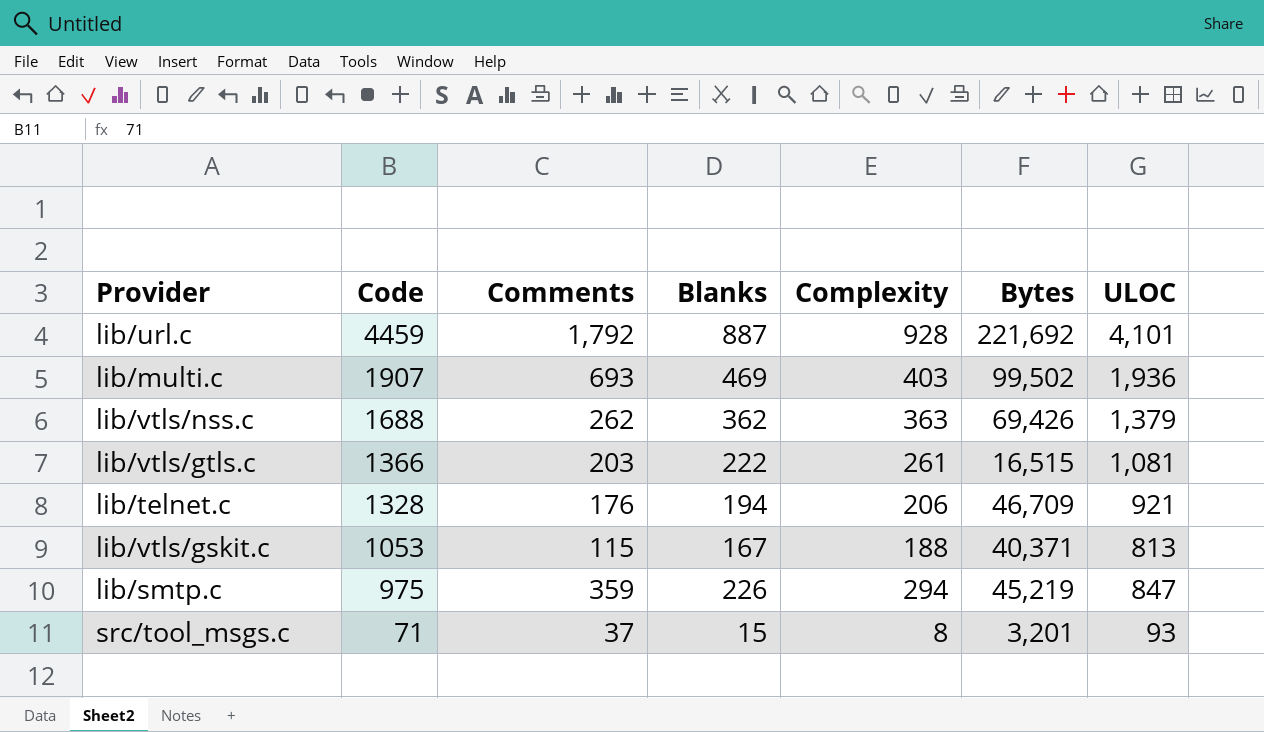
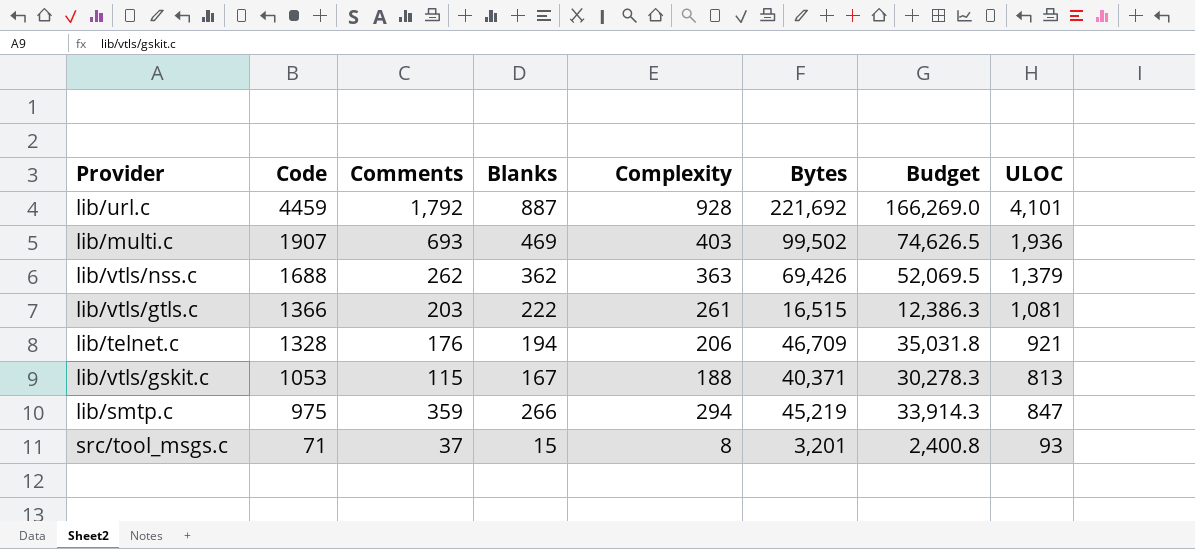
column Budget | formula: none -> [Bytes] * 0.75
lib/smtp.c | Blanks: 226 -> 266

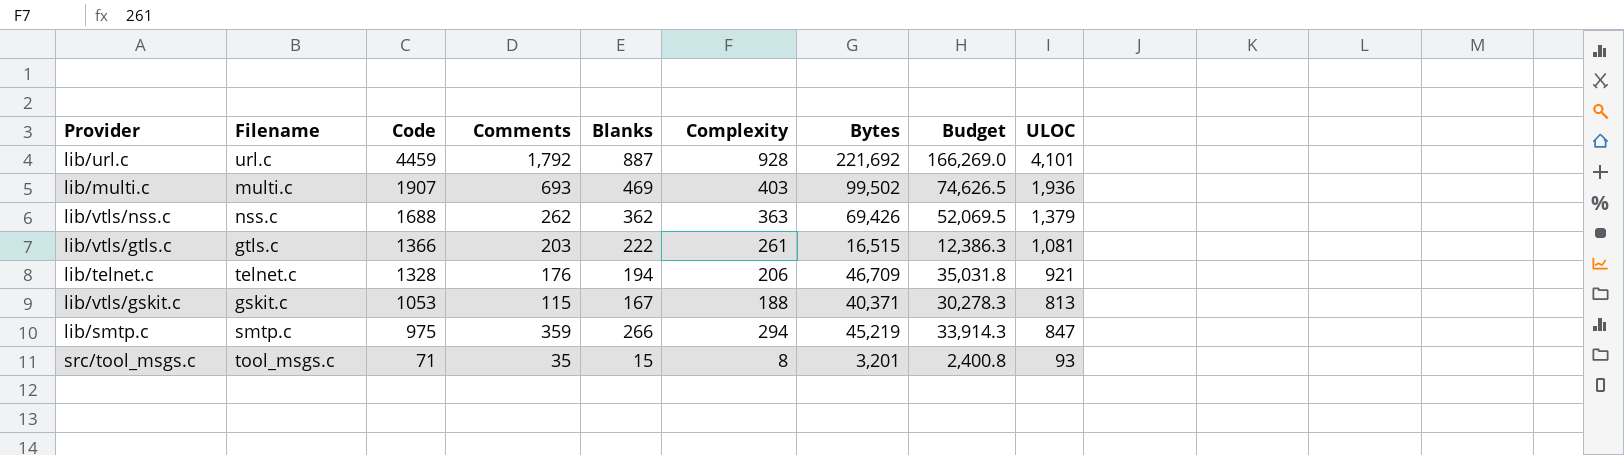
column Filename | position: none -> 2
src/tool_msgs.c | Comments: 37 -> 35

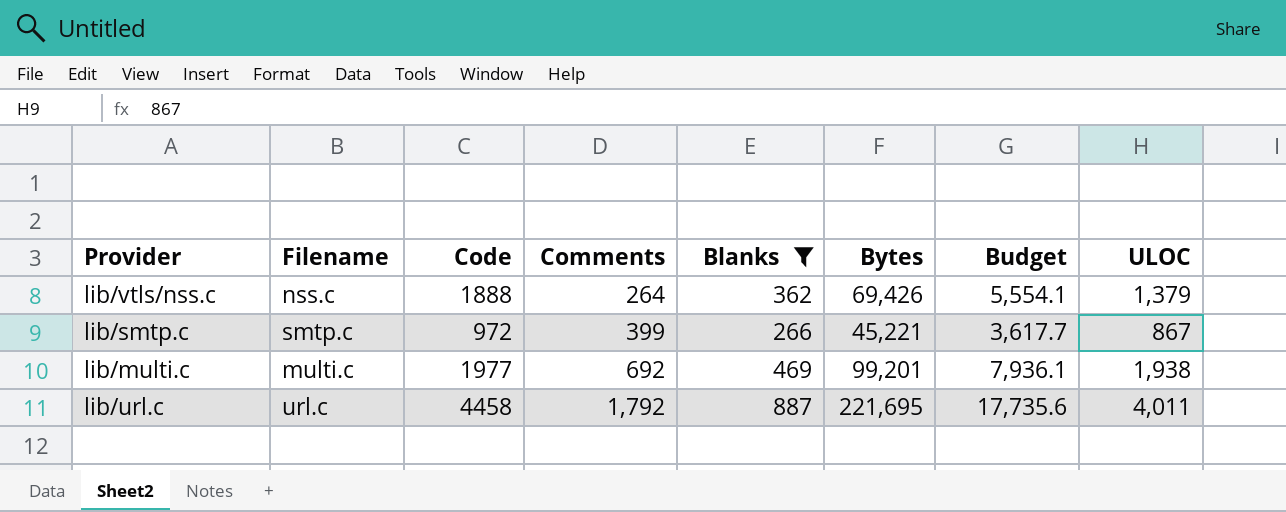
filter: none -> Blanks >= 266
row order: Code descending -> Comments ascending
column Complexity | position: 6 -> none
column Budget | formula: [Bytes] * 0.75 -> [Bytes] * 0.08
lib/vtls/nss.c | Code: 1688 -> 1888
lib/vtls/nss.c | Comments: 262 -> 264
lib/smtp.c | Code: 975 -> 972
lib/smtp.c | Comments: 359 -> 399
lib/smtp.c | Bytes: 45,219 -> 45,221
lib/smtp.c | ULOC: 847 -> 867
lib/multi.c | Code: 1907 -> 1977
lib/multi.c | Comments: 693 -> 692
lib/multi.c | Bytes: 99,502 -> 99,201
lib/multi.c | ULOC: 1,936 -> 1,938
lib/url.c | Code: 4459 -> 4458
lib/url.c | Bytes: 221,692 -> 221,695
lib/url.c | ULOC: 4,101 -> 4,011

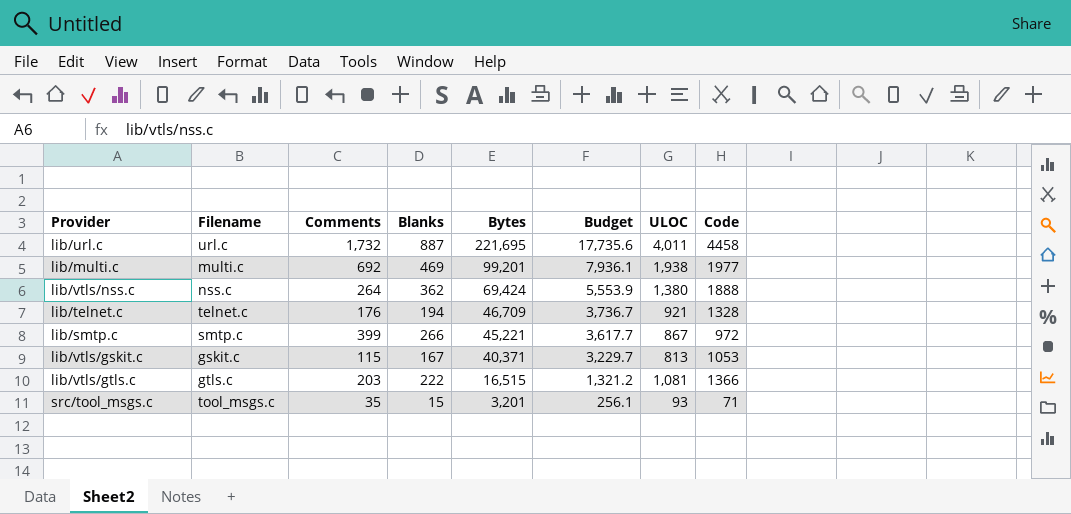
filter: Blanks >= 266 -> none
row order: Comments ascending -> Bytes descending
column Code | position: 3 -> 8
lib/url.c | Comments: 1,792 -> 1,732
lib/vtls/nss.c | Bytes: 69,426 -> 69,424
lib/vtls/nss.c | Budget: 5,554.1 -> 5,553.9
lib/vtls/nss.c | ULOC: 1,379 -> 1,380

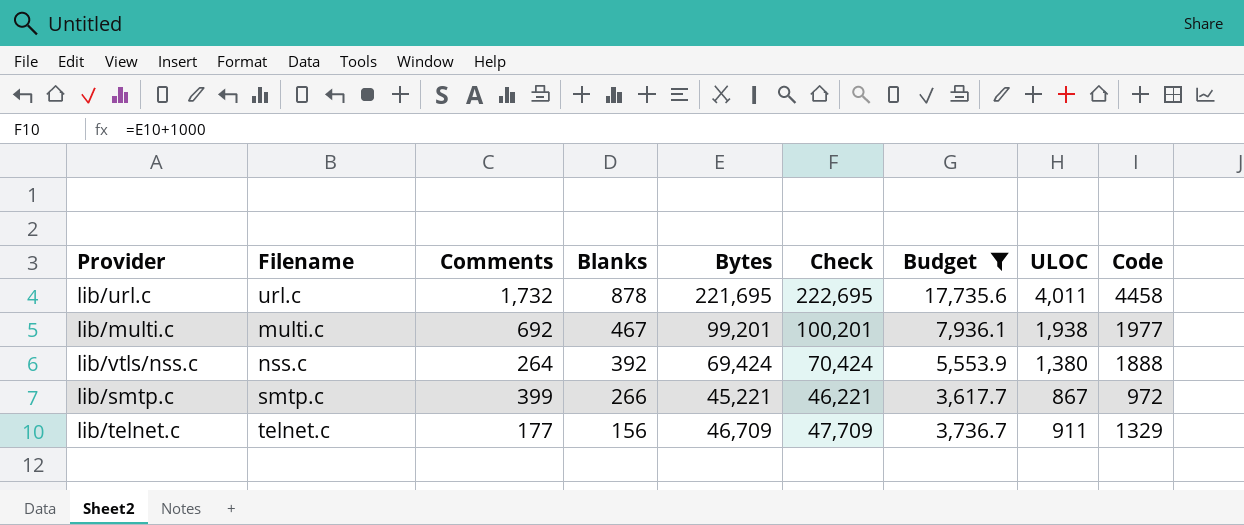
filter: none -> Budget >= 3,617.7
row order: Bytes descending -> Blanks descending
column Check | formula: none -> [Bytes] + 1000
lib/url.c | Blanks: 887 -> 878
lib/multi.c | Blanks: 469 -> 467
lib/vtls/nss.c | Blanks: 362 -> 392
lib/telnet.c | Comments: 176 -> 177
lib/telnet.c | Blanks: 194 -> 156
lib/telnet.c | ULOC: 921 -> 911
lib/telnet.c | Code: 1328 -> 1329

